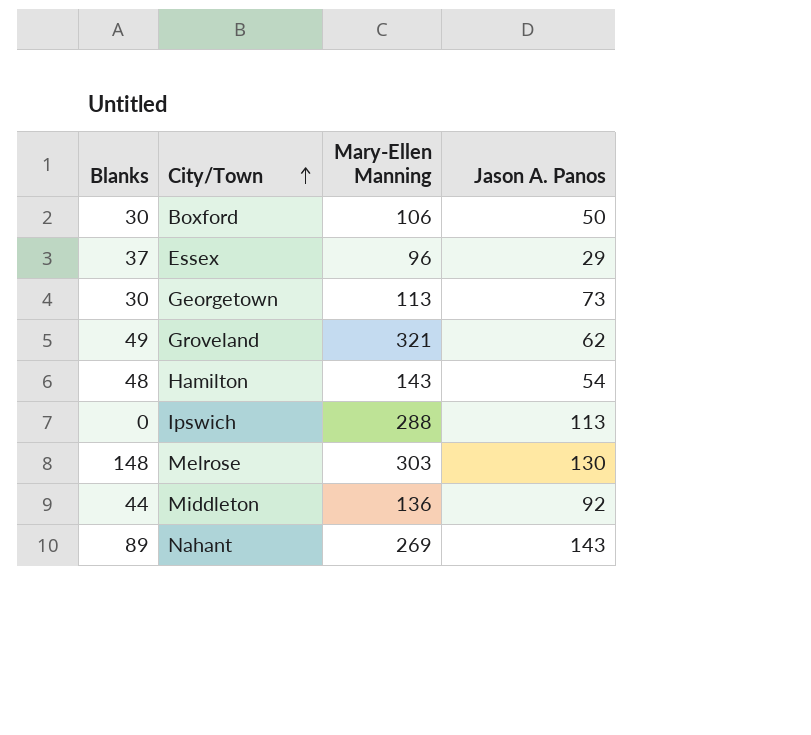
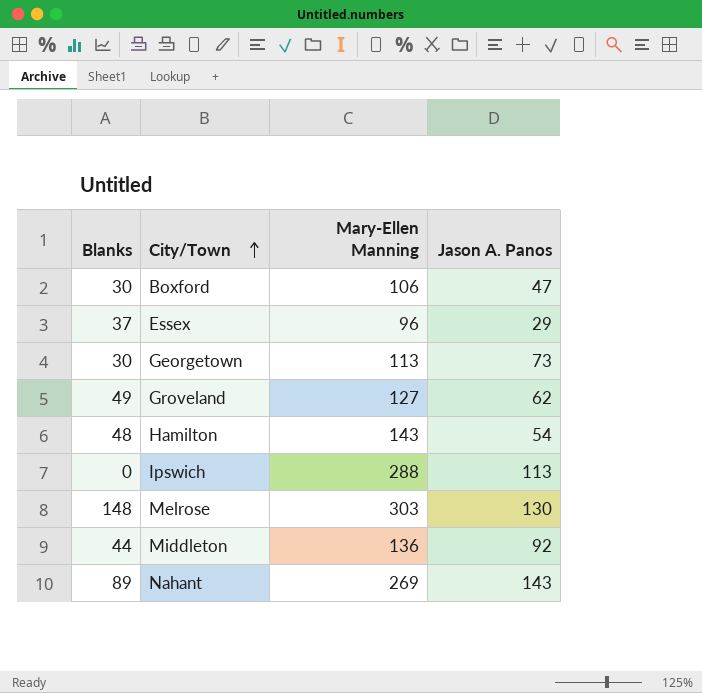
Boxford | Jason A. Panos: 50 -> 47
Groveland | Mary-Ellen Manning: 321 -> 127

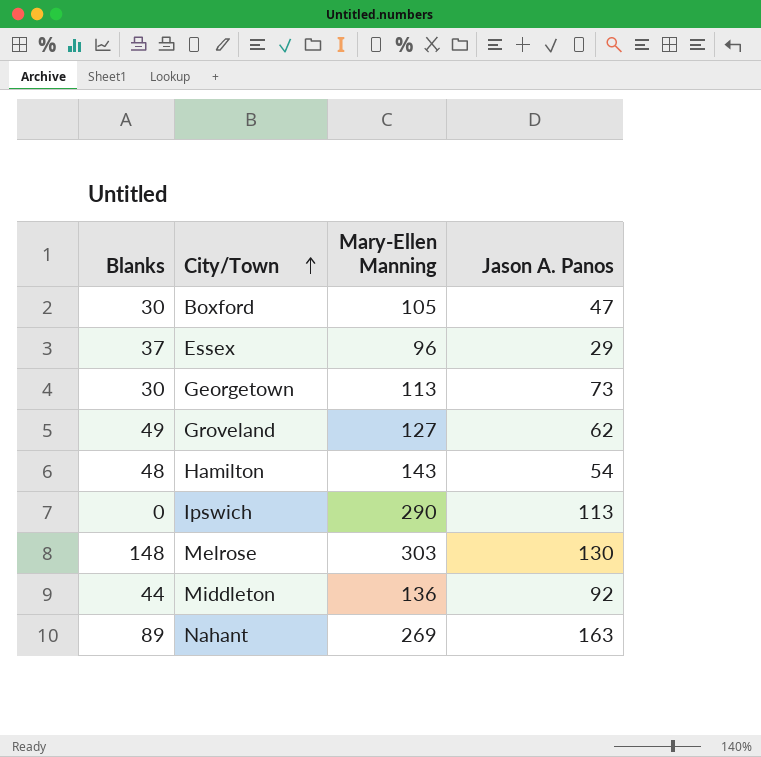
Boxford | Mary-Ellen Manning: 106 -> 105
Ipswich | Mary-Ellen Manning: 288 -> 290
Nahant | Jason A. Panos: 143 -> 163

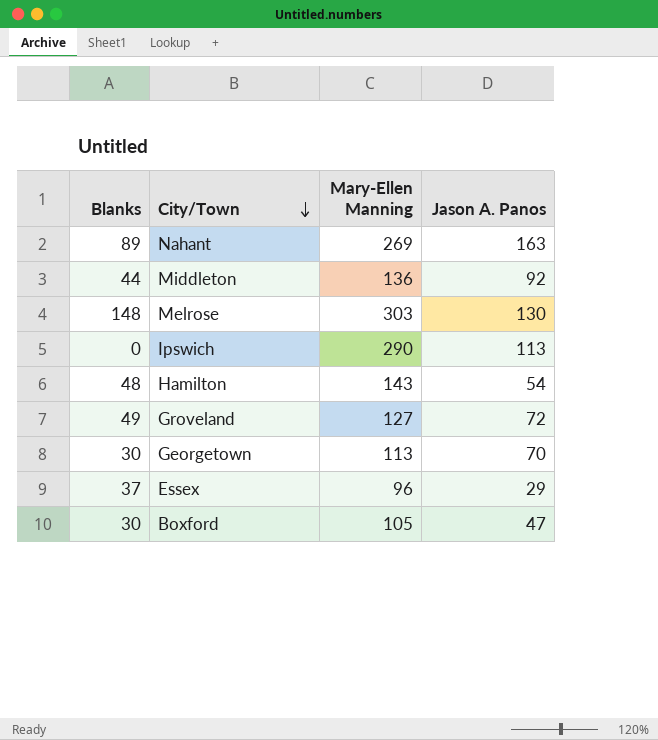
row order: City/Town ascending -> City/Town descending
Groveland | Jason A. Panos: 62 -> 72
Georgetown | Jason A. Panos: 73 -> 70

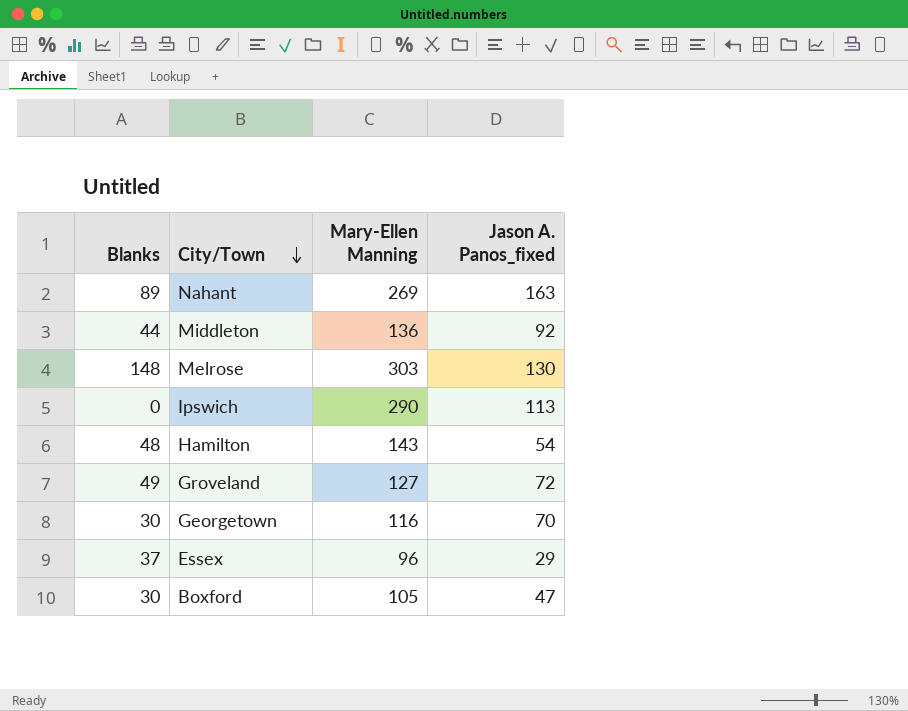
column name: Jason A. Panos -> Jason A. Panos_fixed
Georgetown | Mary-Ellen Manning: 113 -> 116

